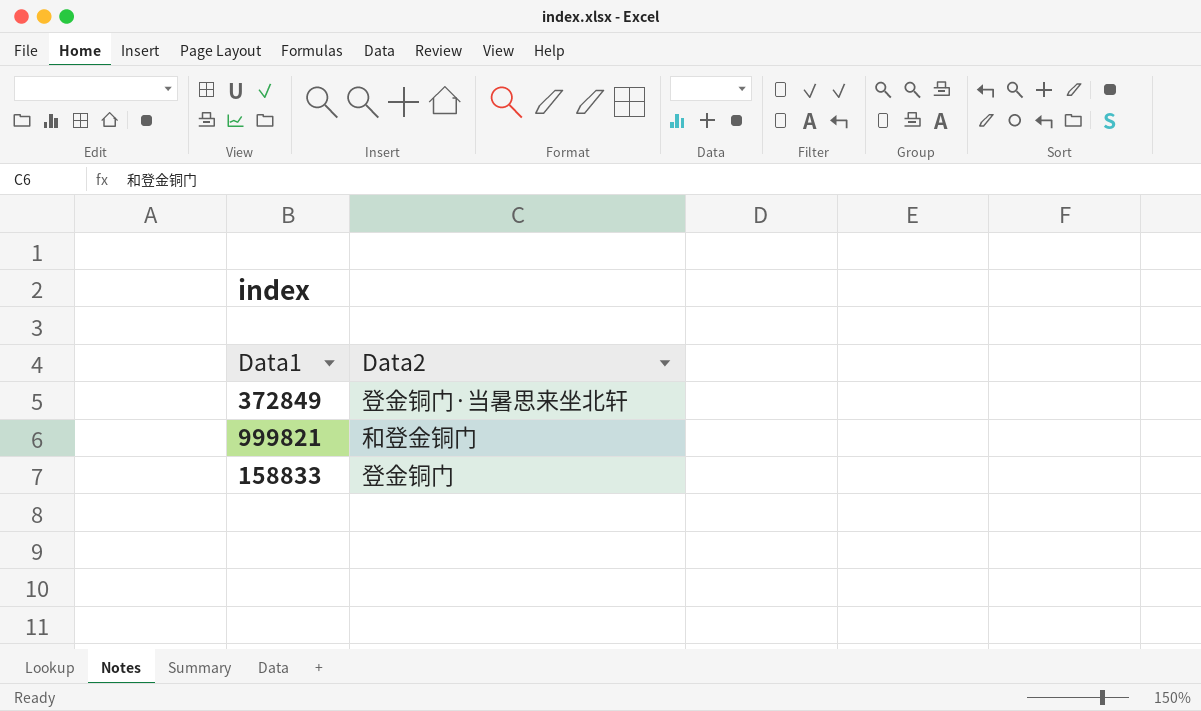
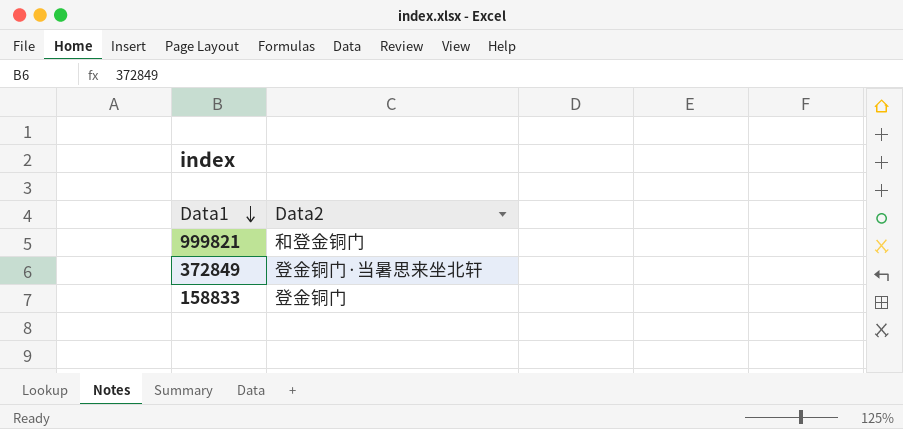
row order: none -> Data1 descending

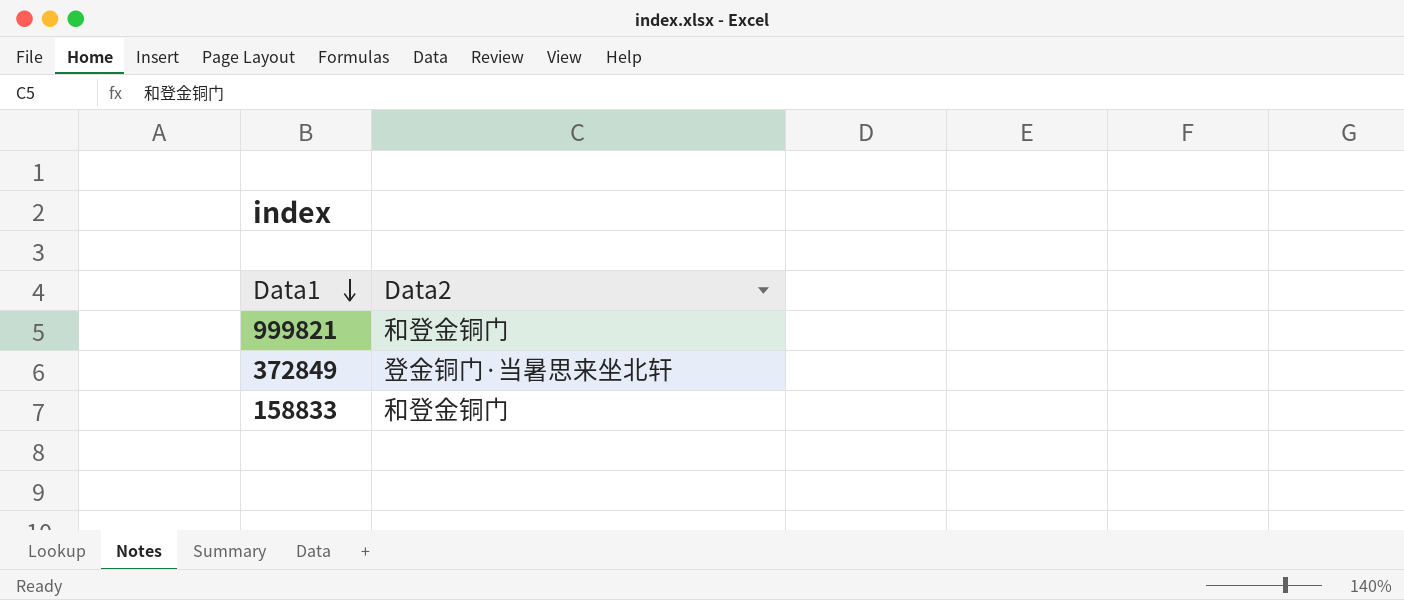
158833 | Data2: 登金铜门 -> 和登金铜门

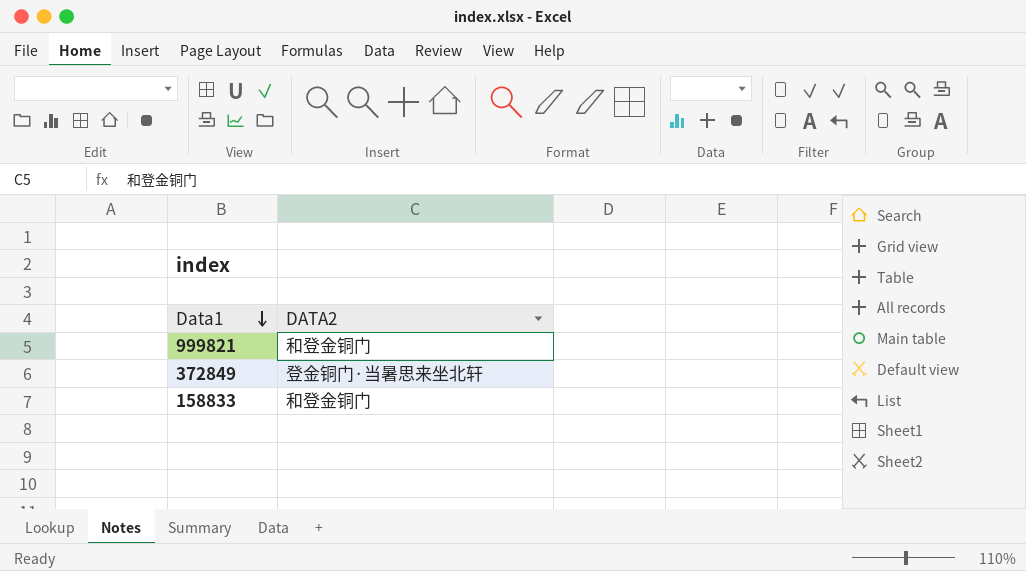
column name: Data2 -> DATA2

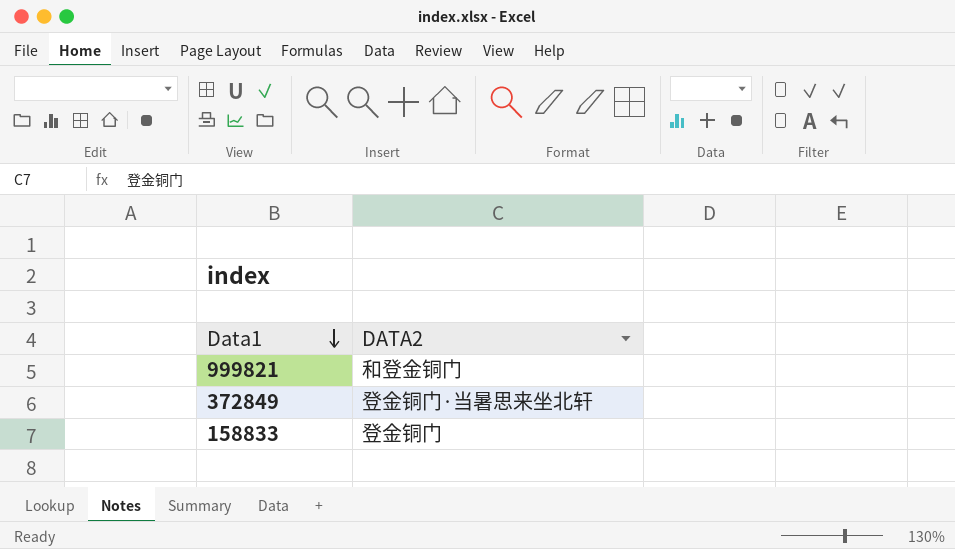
158833 | DATA2: 和登金铜门 -> 登金铜门

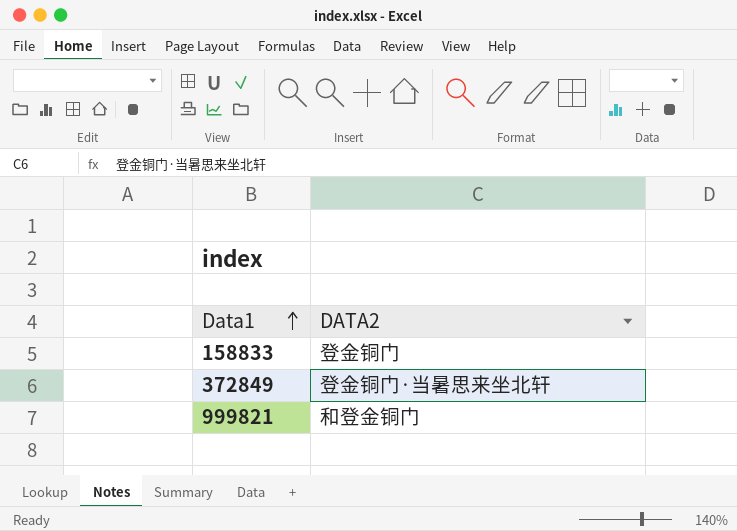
row order: Data1 descending -> Data1 ascending

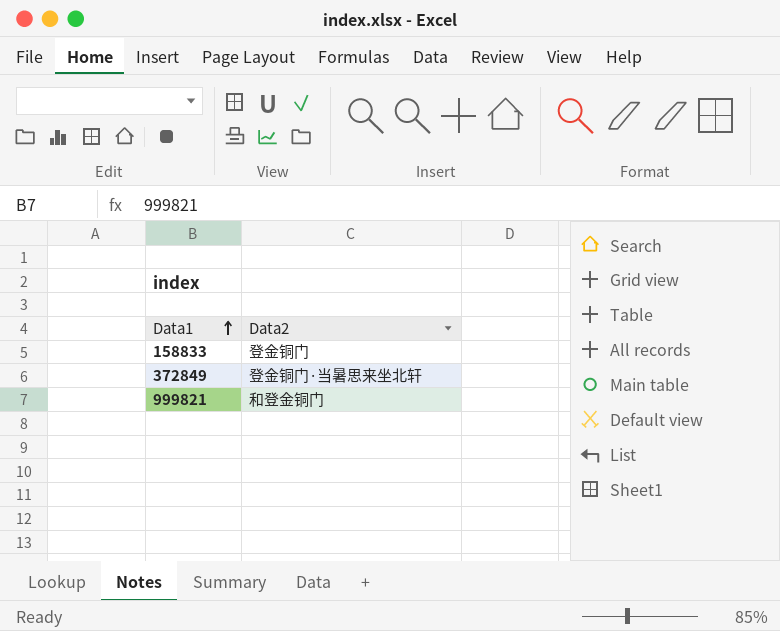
column name: DATA2 -> Data2

